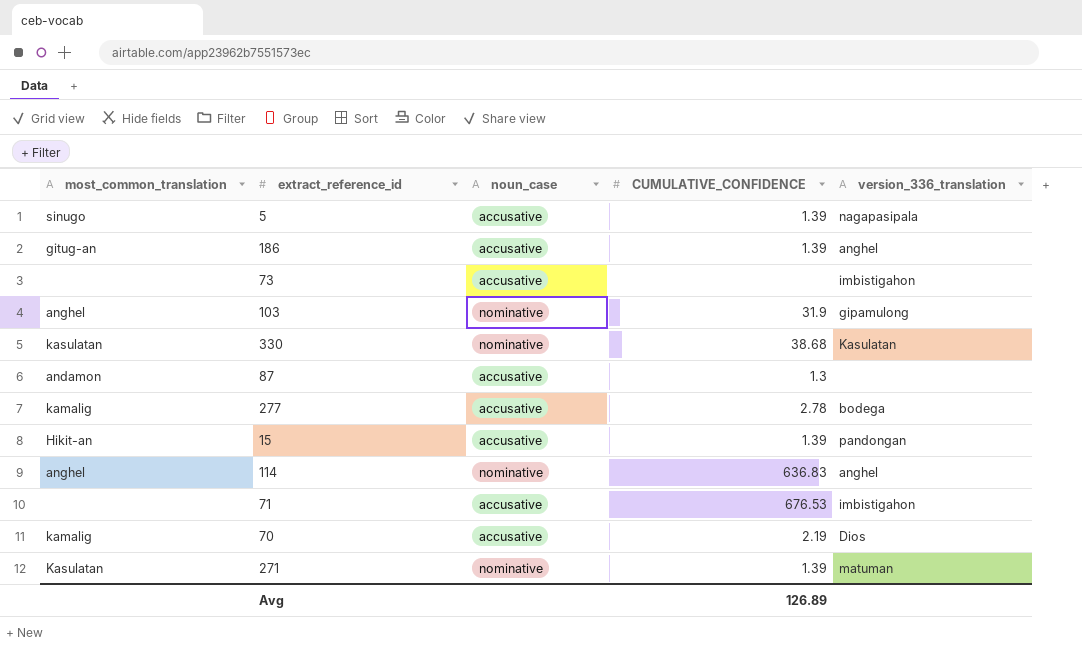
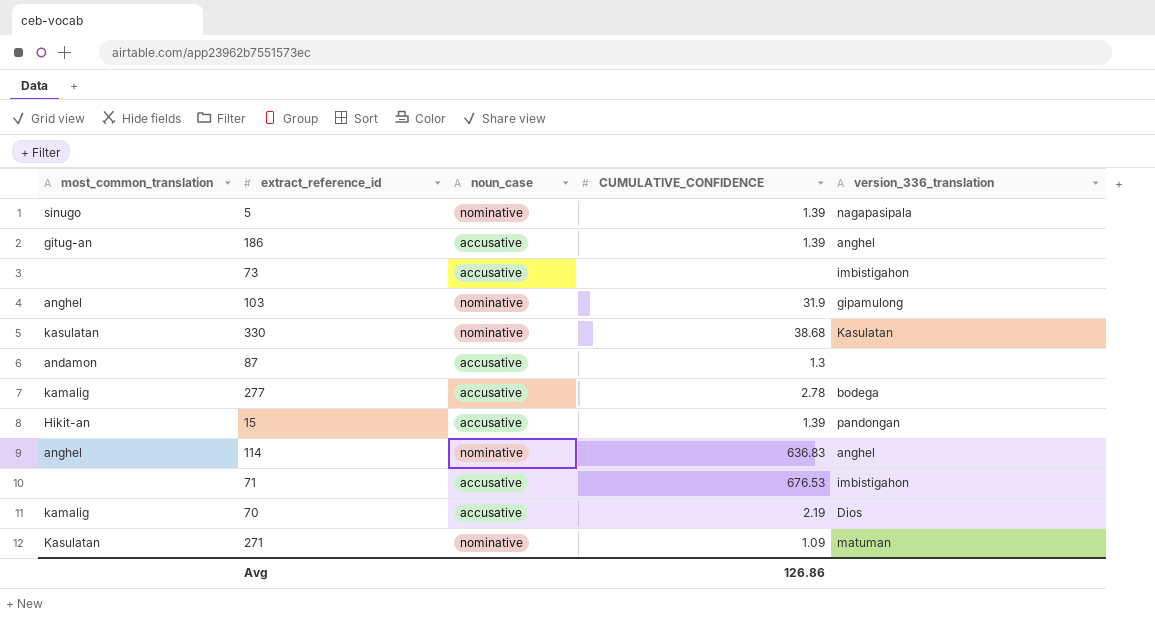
5 | noun_case: accusative -> nominative
271 | CUMULATIVE_CONFIDENCE: 1.39 -> 1.09
Avg | CUMULATIVE_CONFIDENCE: 126.89 -> 126.86

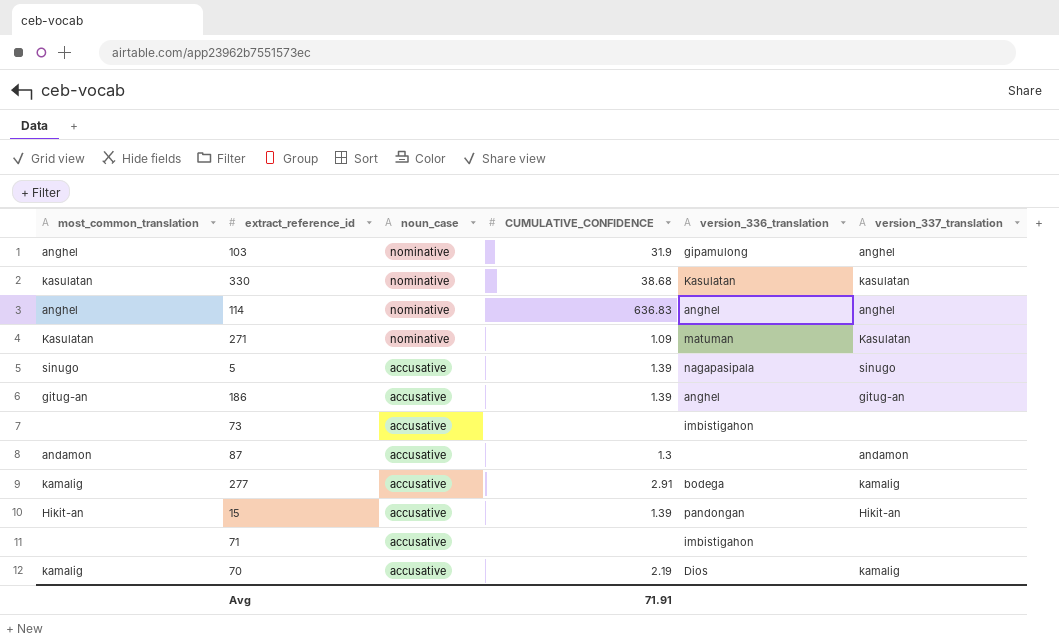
row order: none -> noun_case descending
column version_337_translation | position: none -> 6
5 | noun_case: nominative -> accusative
277 | CUMULATIVE_CONFIDENCE: 2.78 -> 2.91
71 | CUMULATIVE_CONFIDENCE: 676.53 -> none
Avg | CUMULATIVE_CONFIDENCE: 126.86 -> 71.91

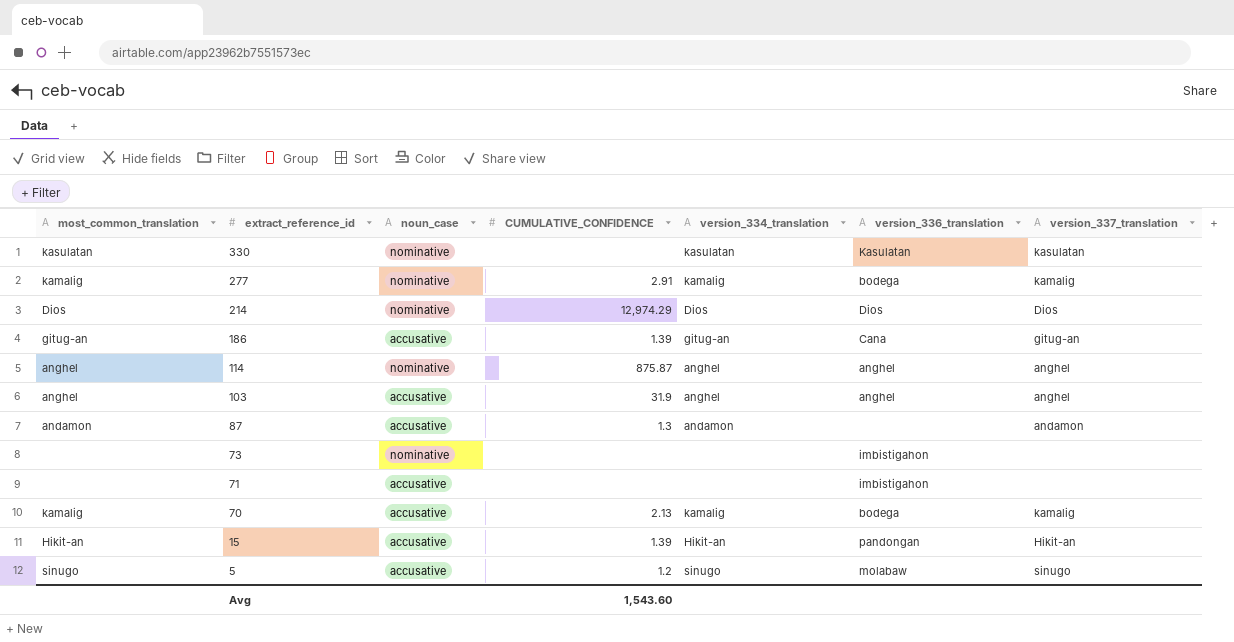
row order: noun_case descending -> extract_reference_id descending
column version_334_translation | position: none -> 5
row 271: Kasulatan | nominative | 1.09 | matuman | Kasulatan -> none
330 | CUMULATIVE_CONFIDENCE: 38.68 -> none
277 | noun_case: accusative -> nominative
row 214: none -> Dios | nominative | 12,974.29 | Dios | Dios | Dios
186 | version_336_translation: anghel -> Cana
114 | CUMULATIVE_CONFIDENCE: 636.83 -> 875.87
103 | noun_case: nominative -> accusative
103 | version_336_translation: gipamulong -> anghel
73 | noun_case: accusative -> nominative
70 | CUMULATIVE_CONFIDENCE: 2.19 -> 2.13
70 | version_336_translation: Dios -> bodega
5 | CUMULATIVE_CONFIDENCE: 1.39 -> 1.2
5 | version_336_translation: nagapasipala -> molabaw
Avg | CUMULATIVE_CONFIDENCE: 71.91 -> 1,543.60

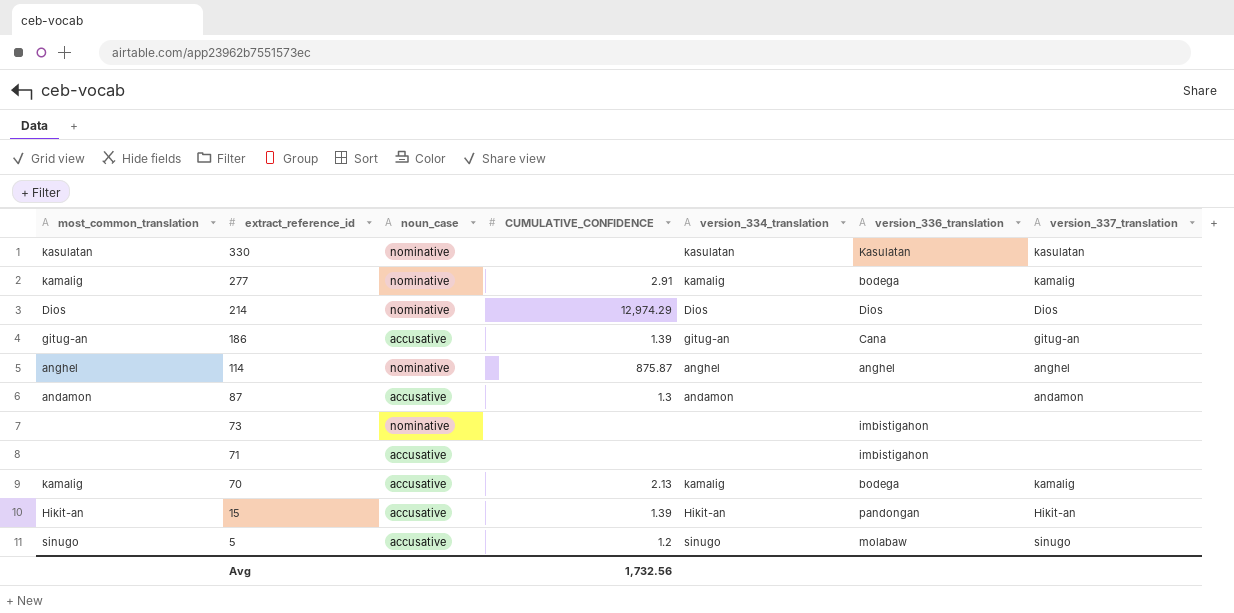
row 103: anghel | accusative | 31.9 | anghel | anghel | anghel -> none
Avg | CUMULATIVE_CONFIDENCE: 1,543.60 -> 1,732.56

